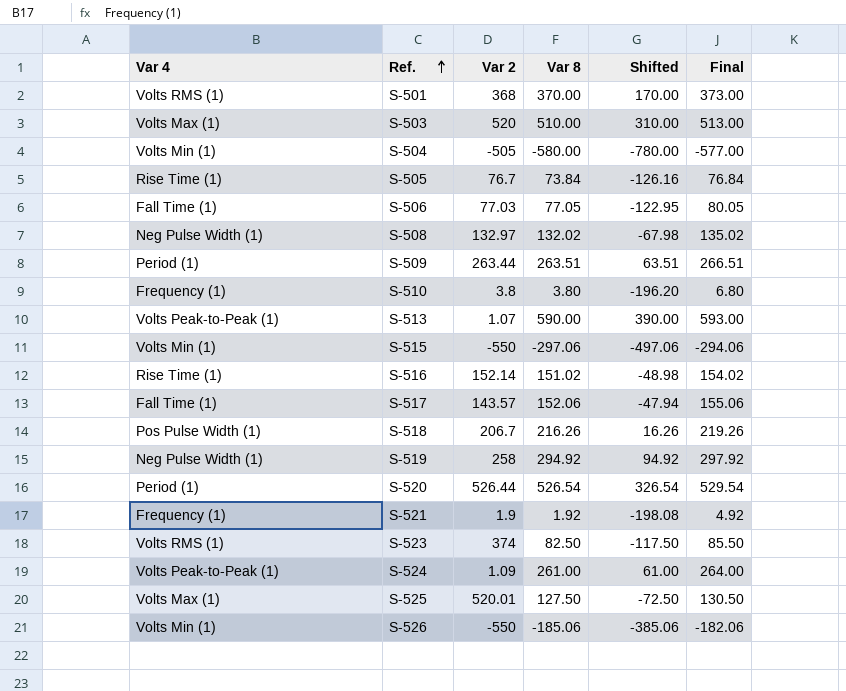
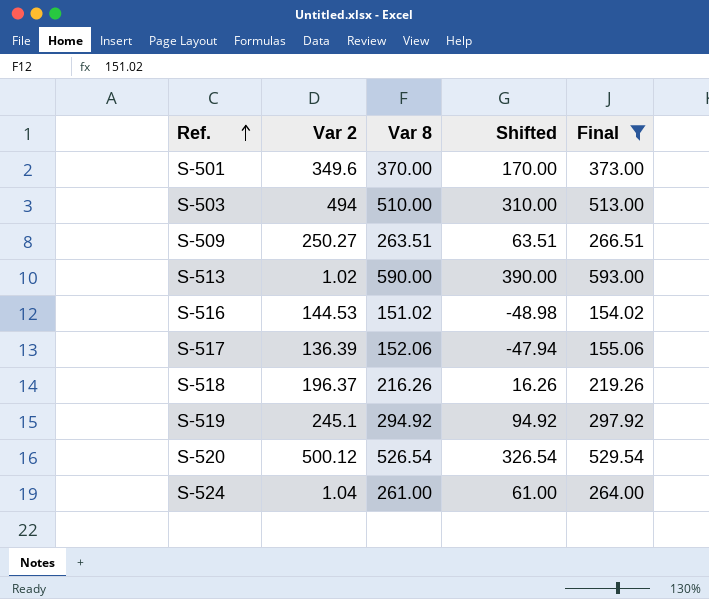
filter: none -> Final >= 154.02
column Var 4 | position: 1 -> none
S-501 | Var 2: 368 -> 349.6
S-503 | Var 2: 520 -> 494
S-509 | Var 2: 263.44 -> 250.27
S-513 | Var 2: 1.07 -> 1.02
S-516 | Var 2: 152.14 -> 144.53
S-517 | Var 2: 143.57 -> 136.39
S-518 | Var 2: 206.7 -> 196.37
S-519 | Var 2: 258 -> 245.1
S-520 | Var 2: 526.44 -> 500.12
S-524 | Var 2: 1.09 -> 1.04

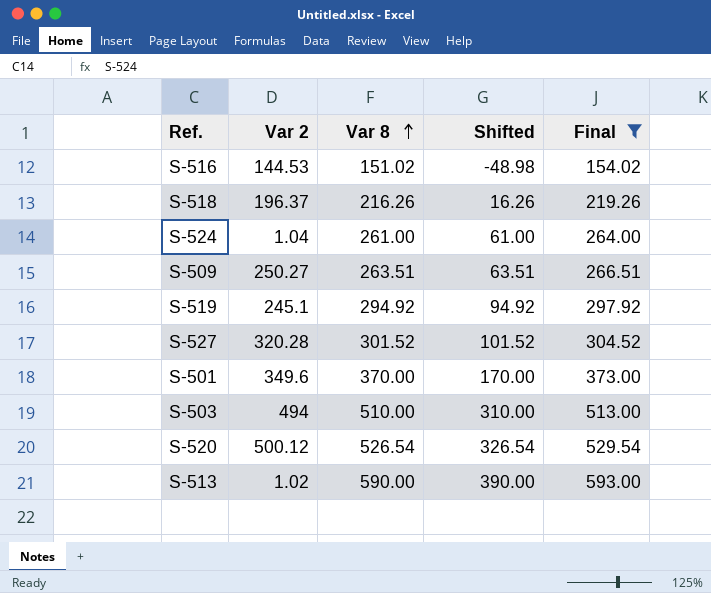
row order: Ref. ascending -> Var 8 ascending
row S-517: 136.39 | 152.06 | -47.94 | 155.06 -> none
row S-527: none -> 320.28 | 301.52 | 101.52 | 304.52

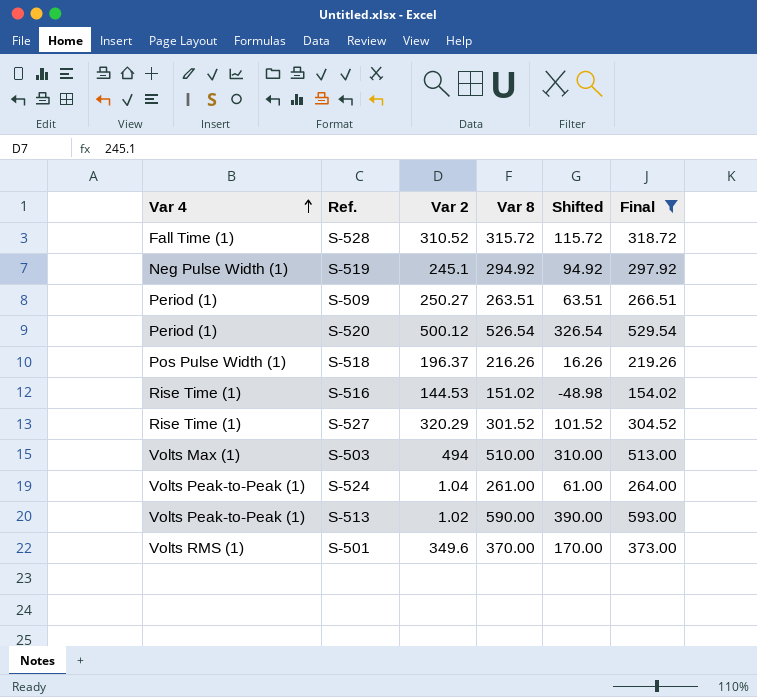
row order: Var 8 ascending -> Var 4 ascending
column Var 4 | position: none -> 1
row S-528: none -> Fall Time (1) | 310.52 | 315.72 | 115.72 | 318.72
S-527 | Var 2: 320.28 -> 320.29

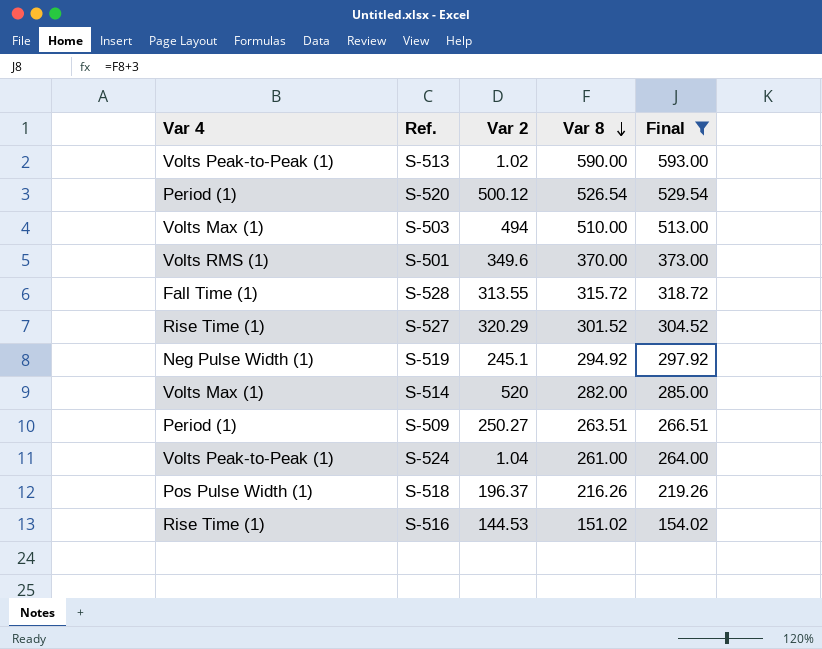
row order: Var 4 ascending -> Var 8 descending
column Shifted | formula: [Var 8] - 200 -> none
S-528 | Var 2: 310.52 -> 313.55
row S-514: none -> Volts Max (1) | 520 | 282.00 | 285.00

